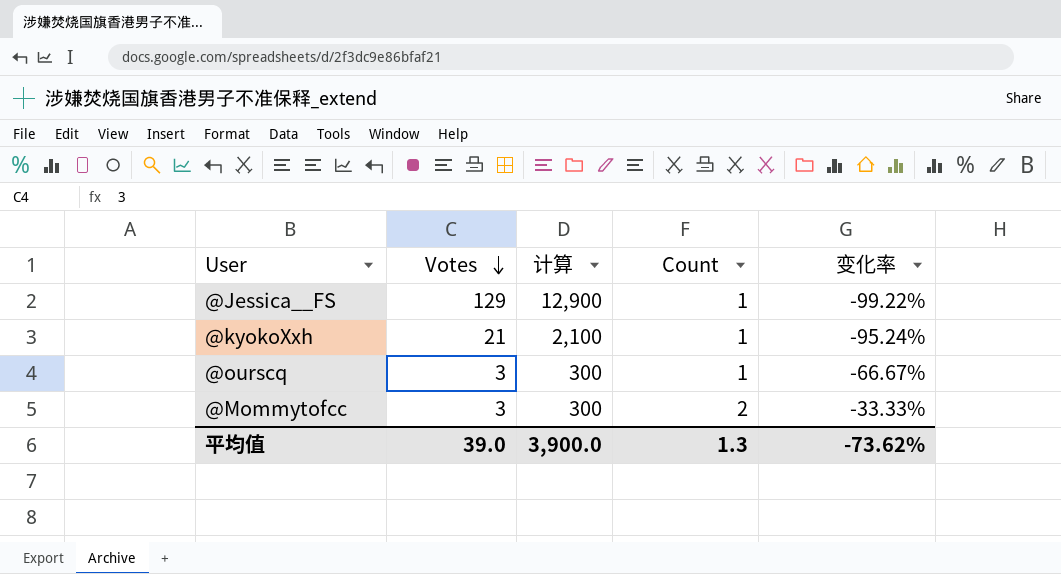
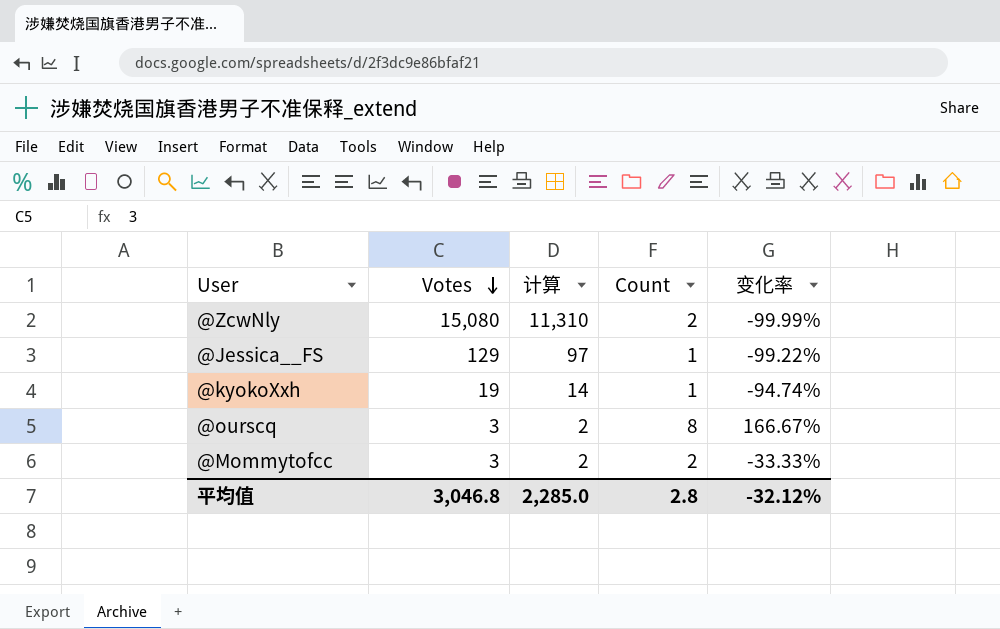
column 计算 | formula: [Votes] * 100 -> [Votes] * 0.75
row @ZcwNly: none -> 15,080 | 11,310 | 2 | -99.99%
@kyokoXxh | Votes: 21 -> 19
@kyokoXxh | 变化率: -95.24% -> -94.74%
@ourscq | Count: 1 -> 8
@ourscq | 变化率: -66.67% -> 166.67%
平均值 | Votes: 39.0 -> 3,046.8
平均值 | 计算: 3,900.0 -> 2,285.0
平均值 | Count: 1.3 -> 2.8
平均值 | 变化率: -73.62% -> -32.12%

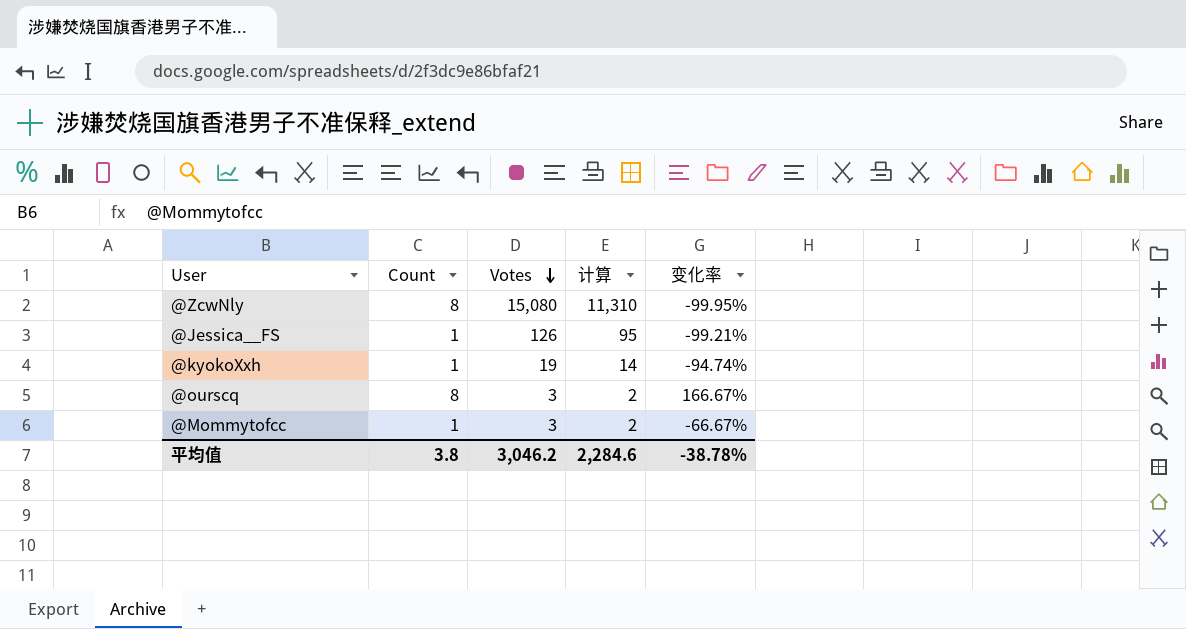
column Count | position: 4 -> 2
@ZcwNly | Count: 2 -> 8
@ZcwNly | 变化率: -99.99% -> -99.95%
@Jessica__FS | Votes: 129 -> 126
@Jessica__FS | 计算: 97 -> 95
@Jessica__FS | 变化率: -99.22% -> -99.21%
@Mommytofcc | Count: 2 -> 1
@Mommytofcc | 变化率: -33.33% -> -66.67%
平均值 | Count: 2.8 -> 3.8
平均值 | Votes: 3,046.8 -> 3,046.2
平均值 | 计算: 2,285.0 -> 2,284.6
平均值 | 变化率: -32.12% -> -38.78%

